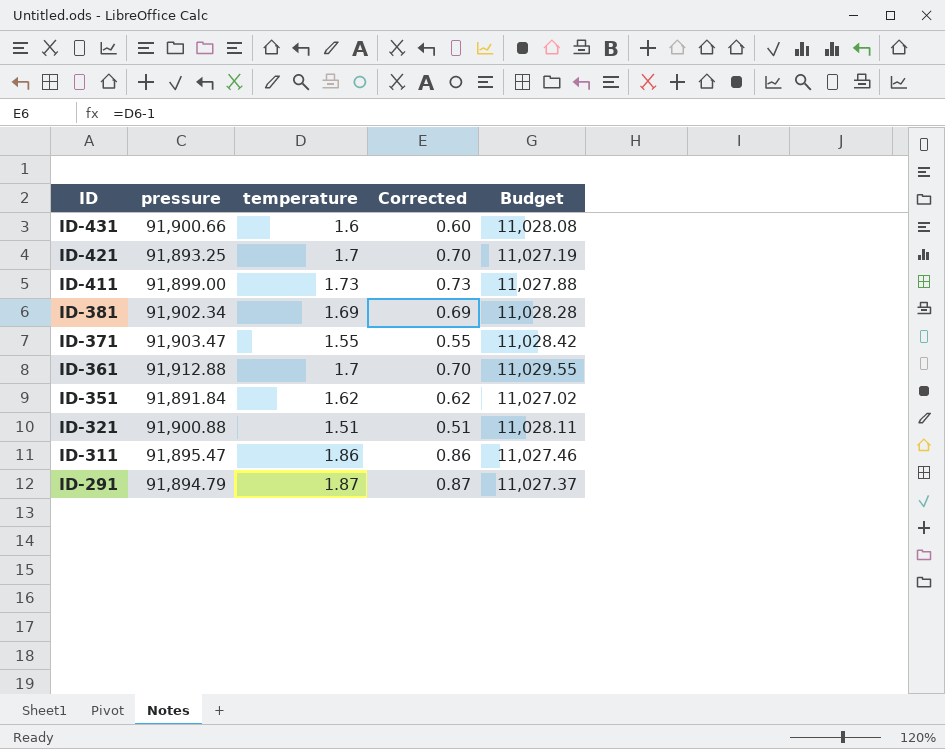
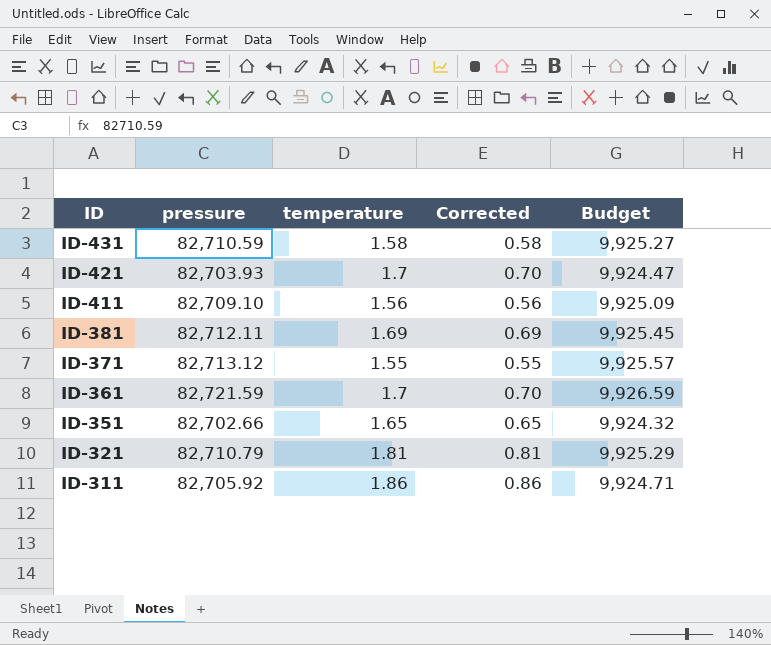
row ID-291: 91,894.79 | 1.87 | 0.87 | 11,027.37 -> none
ID-431 | pressure: 91,900.66 -> 82,710.59
ID-431 | temperature: 1.6 -> 1.58
ID-431 | Corrected: 0.60 -> 0.58
ID-431 | Budget: 11,028.08 -> 9,925.27
ID-421 | pressure: 91,893.25 -> 82,703.93
ID-421 | Budget: 11,027.19 -> 9,924.47
ID-411 | pressure: 91,899.00 -> 82,709.10
ID-411 | temperature: 1.73 -> 1.56
ID-411 | Corrected: 0.73 -> 0.56
ID-411 | Budget: 11,027.88 -> 9,925.09
ID-381 | pressure: 91,902.34 -> 82,712.11
ID-381 | Budget: 11,028.28 -> 9,925.45
ID-371 | pressure: 91,903.47 -> 82,713.12
ID-371 | Budget: 11,028.42 -> 9,925.57
ID-361 | pressure: 91,912.88 -> 82,721.59
ID-361 | Budget: 11,029.55 -> 9,926.59
ID-351 | pressure: 91,891.84 -> 82,702.66
ID-351 | temperature: 1.62 -> 1.65
ID-351 | Corrected: 0.62 -> 0.65
ID-351 | Budget: 11,027.02 -> 9,924.32
ID-321 | pressure: 91,900.88 -> 82,710.79
ID-321 | temperature: 1.51 -> 1.81
ID-321 | Corrected: 0.51 -> 0.81
ID-321 | Budget: 11,028.11 -> 9,925.29
ID-311 | pressure: 91,895.47 -> 82,705.92
ID-311 | Budget: 11,027.46 -> 9,924.71

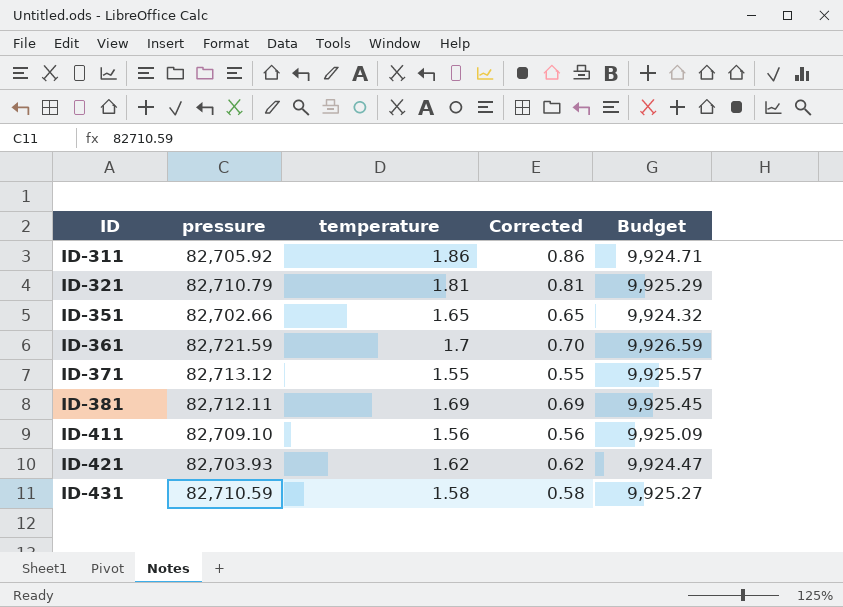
row order: ID descending -> ID ascending
ID-421 | temperature: 1.7 -> 1.62
ID-421 | Corrected: 0.70 -> 0.62

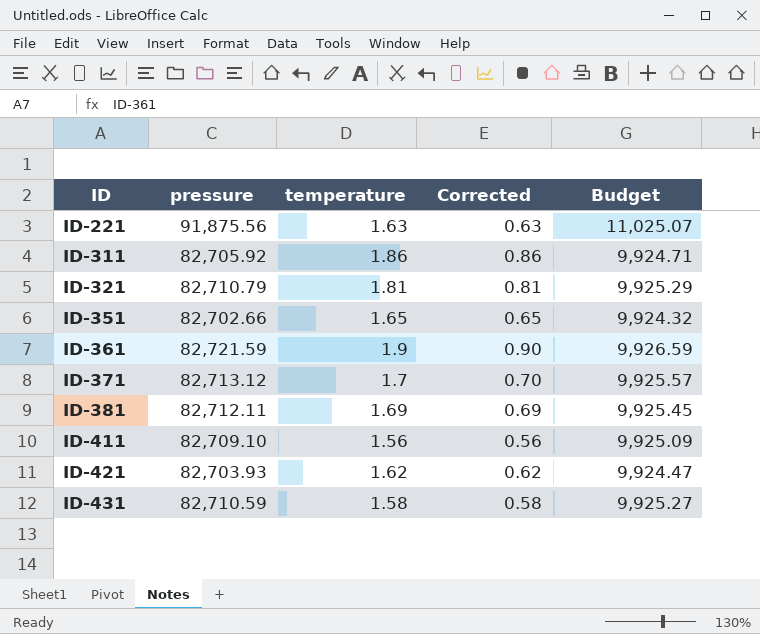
row ID-221: none -> 91,875.56 | 1.63 | 0.63 | 11,025.07
ID-361 | temperature: 1.7 -> 1.9
ID-361 | Corrected: 0.70 -> 0.90
ID-371 | temperature: 1.55 -> 1.7
ID-371 | Corrected: 0.55 -> 0.70

